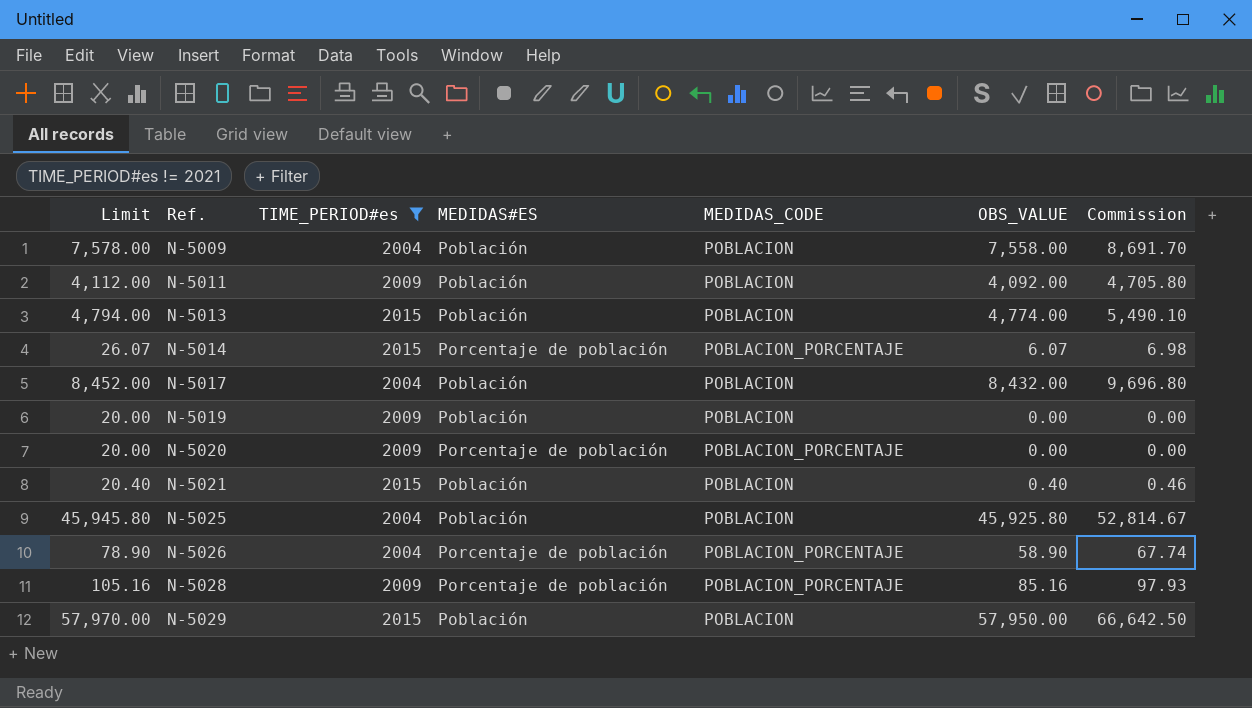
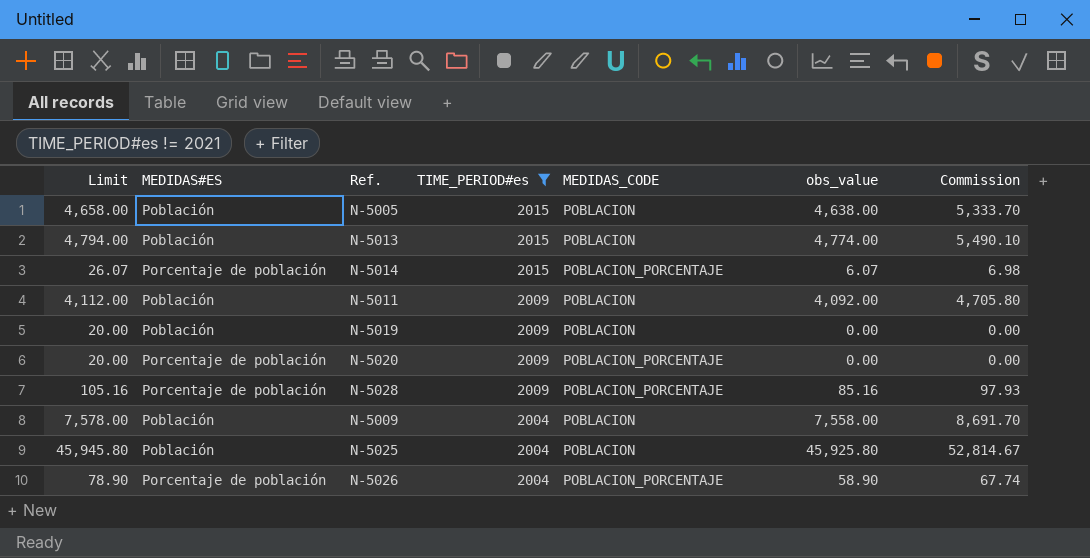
row order: Ref. ascending -> TIME_PERIOD#es descending
column MEDIDAS#ES | position: 4 -> 2
column name: OBS_VALUE -> obs_value
row N-5017: 8,452.00 | 2004 | Población | POBLACION | 8,432.00 | 9,696.80 -> none
row N-5021: 20.40 | 2015 | Población | POBLACION | 0.40 | 0.46 -> none
row N-5029: 57,970.00 | 2015 | Población | POBLACION | 57,950.00 | 66,642.50 -> none
row N-5005: none -> 4,658.00 | Población | 2015 | POBLACION | 4,638.00 | 5,333.70

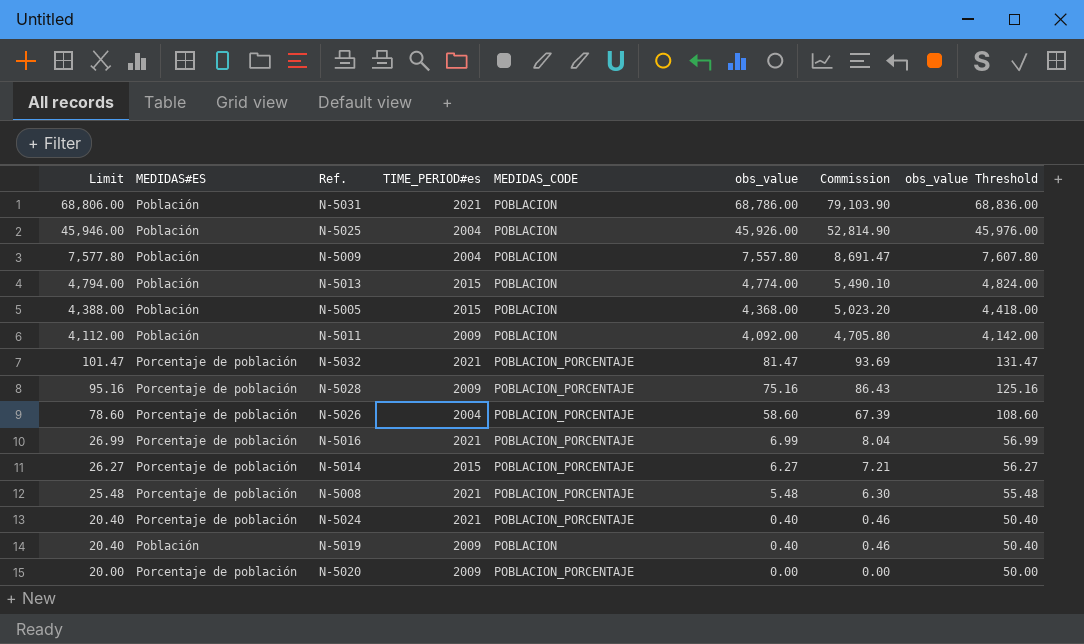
filter: TIME_PERIOD#es != 2021 -> none
row order: TIME_PERIOD#es descending -> Limit descending
column obs_value Threshold | formula: none -> [obs_value] + 50
N-5025 | Limit: 45,945.80 -> 45,946.00
N-5025 | obs_value: 45,925.80 -> 45,926.00
N-5025 | Commission: 52,814.67 -> 52,814.90
N-5009 | Limit: 7,578.00 -> 7,577.80
N-5009 | obs_value: 7,558.00 -> 7,557.80
N-5009 | Commission: 8,691.70 -> 8,691.47
N-5005 | Limit: 4,658.00 -> 4,388.00
N-5005 | obs_value: 4,638.00 -> 4,368.00
N-5005 | Commission: 5,333.70 -> 5,023.20
N-5028 | Limit: 105.16 -> 95.16
N-5028 | obs_value: 85.16 -> 75.16
N-5028 | Commission: 97.93 -> 86.43
N-5026 | Limit: 78.90 -> 78.60
N-5026 | obs_value: 58.90 -> 58.60
N-5026 | Commission: 67.74 -> 67.39
N-5014 | Limit: 26.07 -> 26.27
N-5014 | obs_value: 6.07 -> 6.27
N-5014 | Commission: 6.98 -> 7.21
N-5019 | Limit: 20.00 -> 20.40
N-5019 | obs_value: 0.00 -> 0.40
N-5019 | Commission: 0.00 -> 0.46

